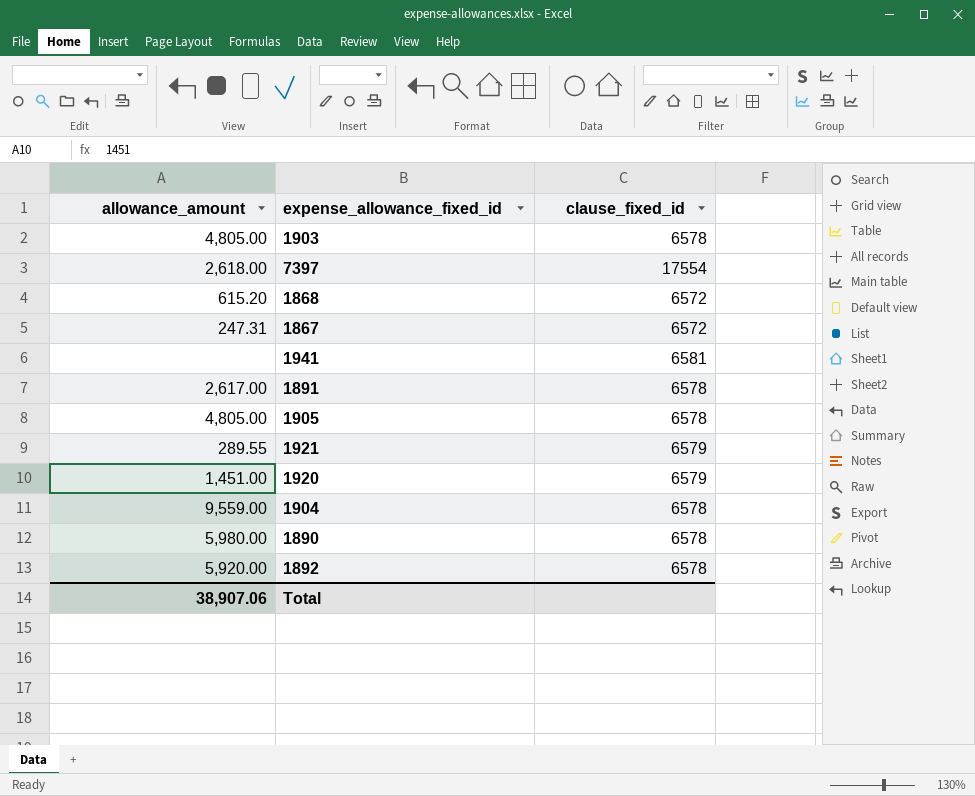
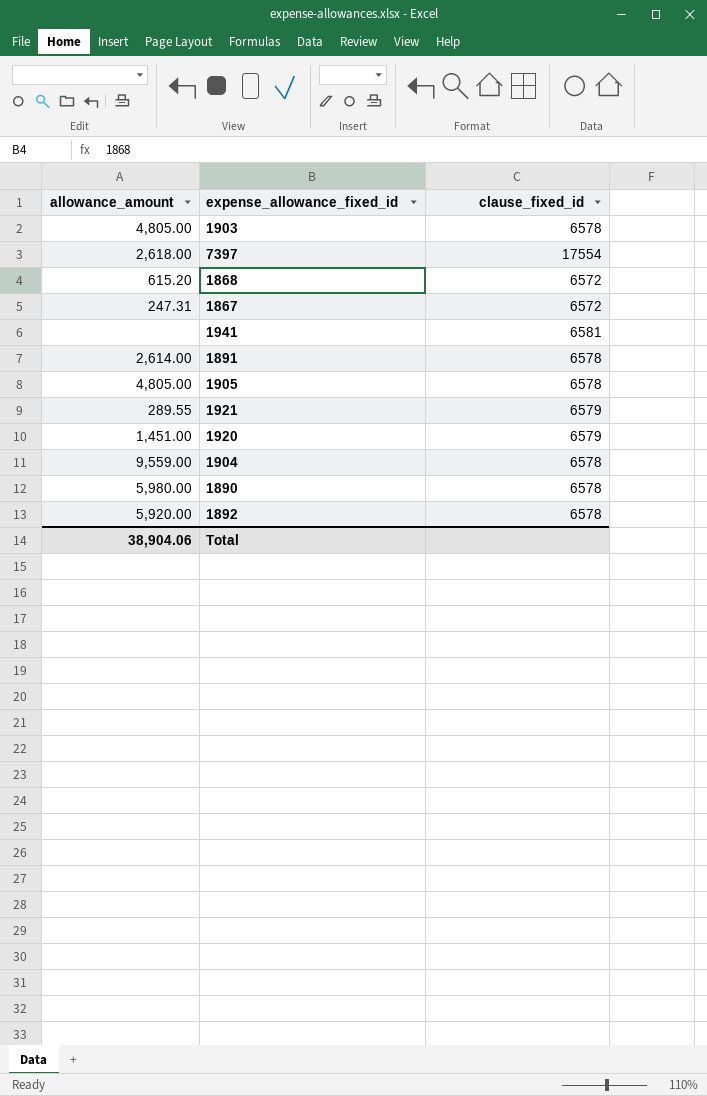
1891 | allowance_amount: 2,617.00 -> 2,614.00
Total | allowance_amount: 38,907.06 -> 38,904.06

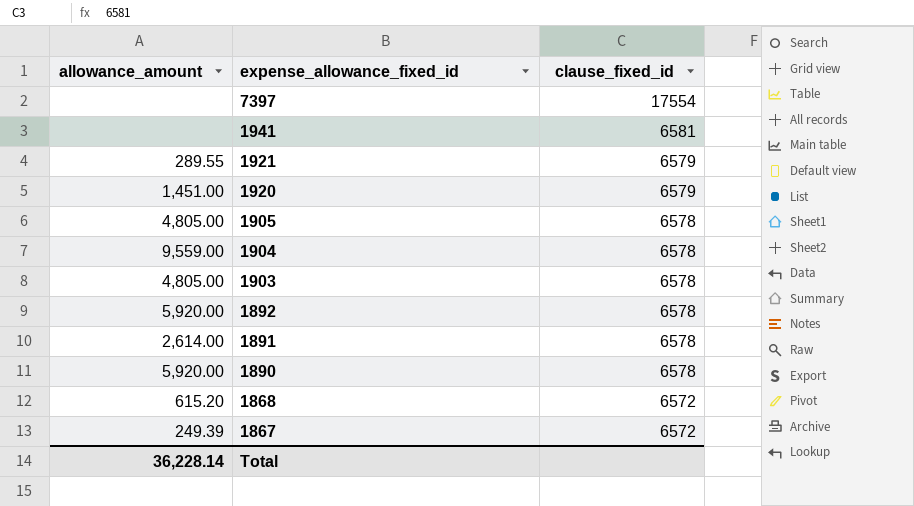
row order: none -> expense_allowance_fixed_id descending
7397 | allowance_amount: 2,618.00 -> none
1890 | allowance_amount: 5,980.00 -> 5,920.00
1867 | allowance_amount: 247.31 -> 249.39
Total | allowance_amount: 38,904.06 -> 36,228.14

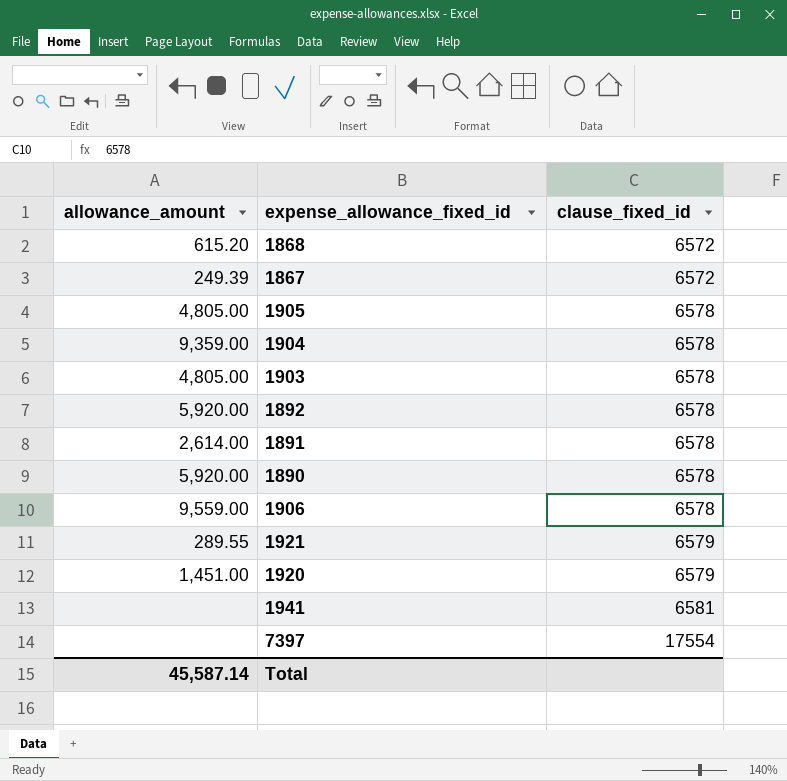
row order: expense_allowance_fixed_id descending -> clause_fixed_id ascending
1904 | allowance_amount: 9,559.00 -> 9,359.00
row 1906: none -> 9,559.00 | 6578
Total | allowance_amount: 36,228.14 -> 45,587.14

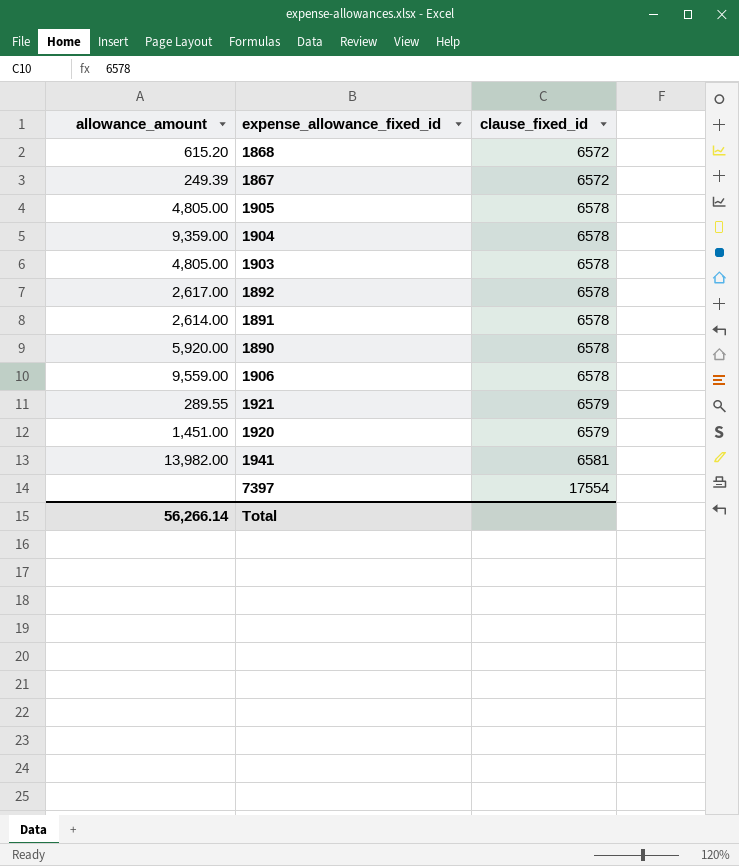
1892 | allowance_amount: 5,920.00 -> 2,617.00
1941 | allowance_amount: none -> 13,982.00
Total | allowance_amount: 45,587.14 -> 56,266.14

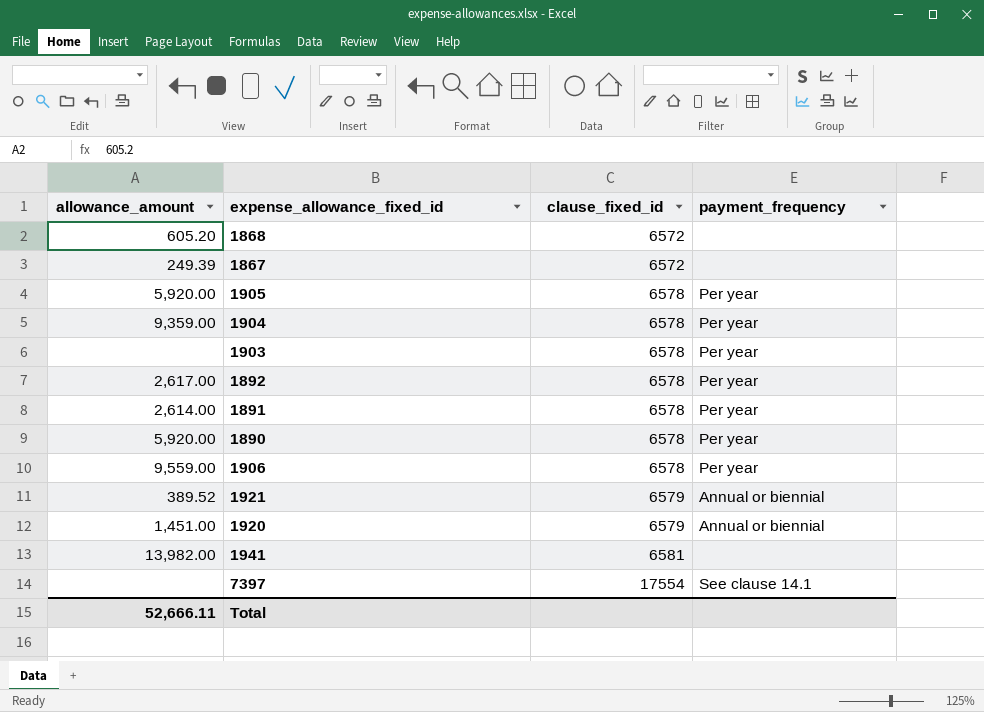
column payment_frequency | position: none -> 4
1868 | allowance_amount: 615.20 -> 605.20
1905 | allowance_amount: 4,805.00 -> 5,920.00
1903 | allowance_amount: 4,805.00 -> none
1921 | allowance_amount: 289.55 -> 389.52
Total | allowance_amount: 56,266.14 -> 52,666.11

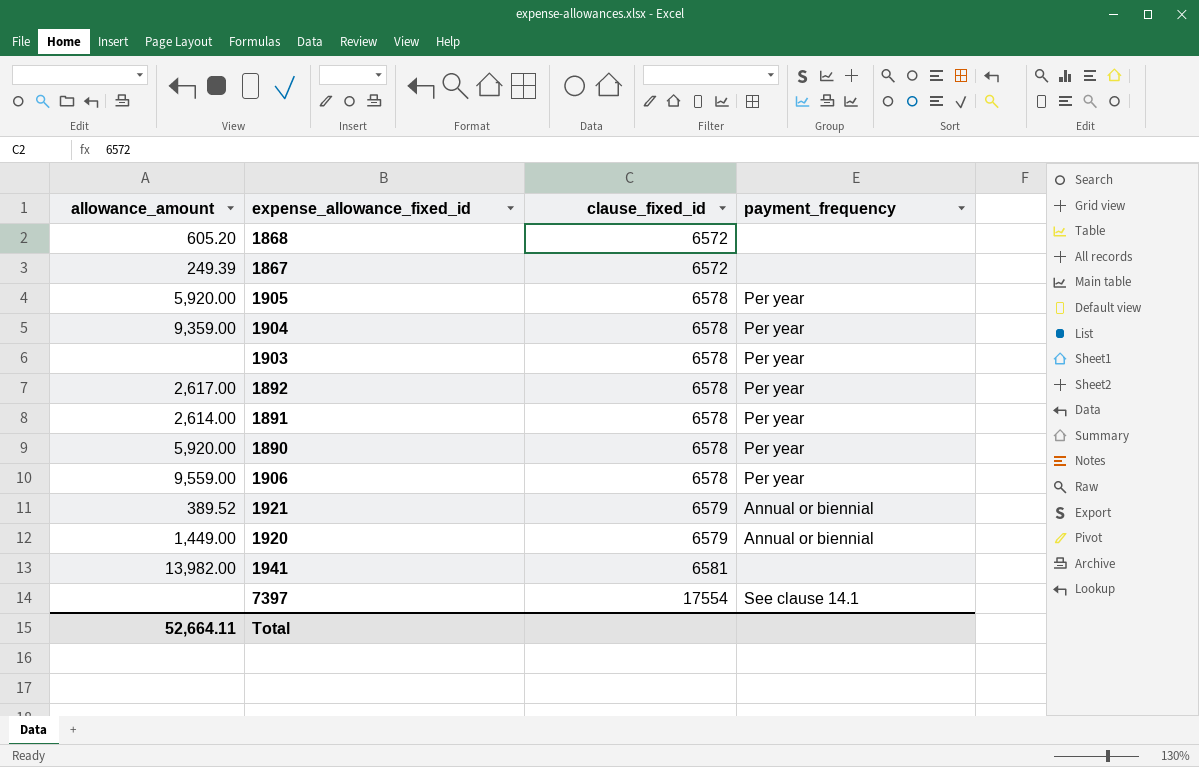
1920 | allowance_amount: 1,451.00 -> 1,449.00
Total | allowance_amount: 52,666.11 -> 52,664.11

